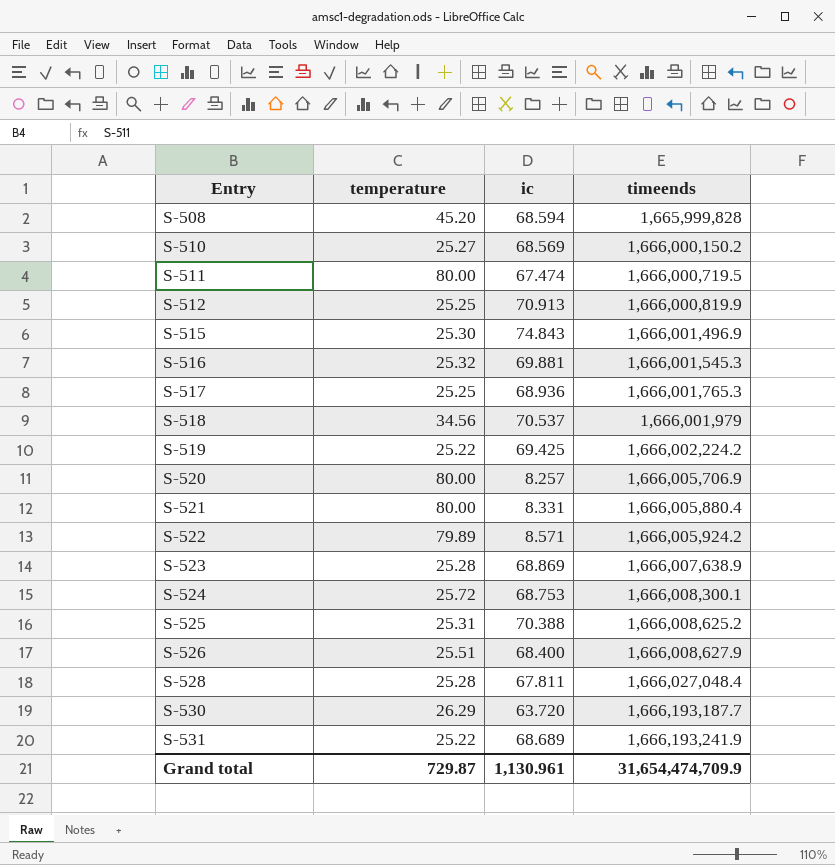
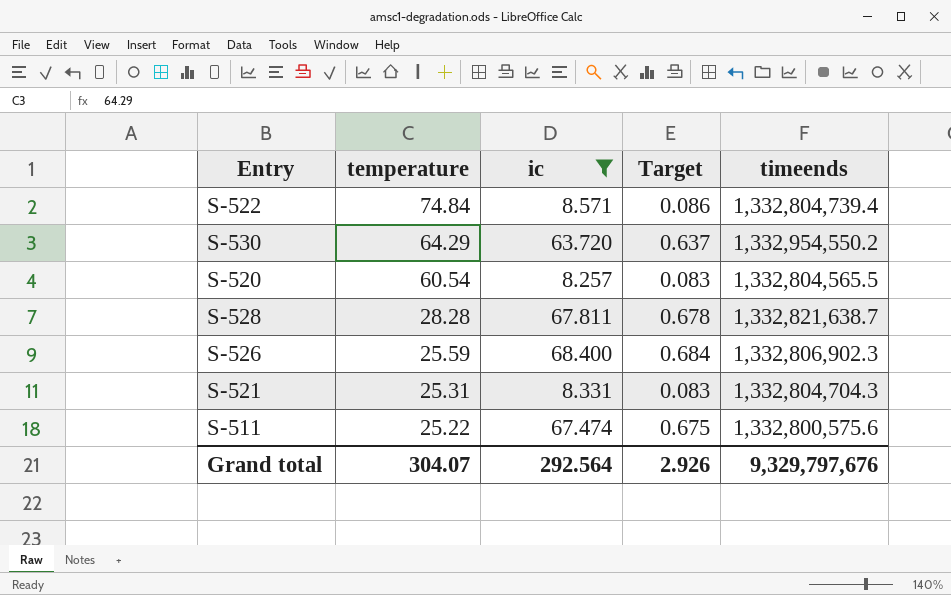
filter: none -> ic <= 68.400
row order: Entry ascending -> temperature descending
column Target | formula: none -> [ic] * 0.01
S-522 | temperature: 79.89 -> 74.84
S-522 | timeends: 1,666,005,924.2 -> 1,332,804,739.4
S-530 | temperature: 26.29 -> 64.29
S-530 | timeends: 1,666,193,187.7 -> 1,332,954,550.2
S-520 | temperature: 80.00 -> 60.54
S-520 | timeends: 1,666,005,706.9 -> 1,332,804,565.5
S-528 | temperature: 25.28 -> 28.28
S-528 | timeends: 1,666,027,048.4 -> 1,332,821,638.7
S-526 | temperature: 25.51 -> 25.59
S-526 | timeends: 1,666,008,627.9 -> 1,332,806,902.3
S-521 | temperature: 80.00 -> 25.31
S-521 | timeends: 1,666,005,880.4 -> 1,332,804,704.3
S-511 | temperature: 80.00 -> 25.22
S-511 | timeends: 1,666,000,719.5 -> 1,332,800,575.6
Grand total | temperature: 729.87 -> 304.07
Grand total | ic: 1,130.961 -> 292.564
Grand total | timeends: 31,654,474,709.9 -> 9,329,797,676

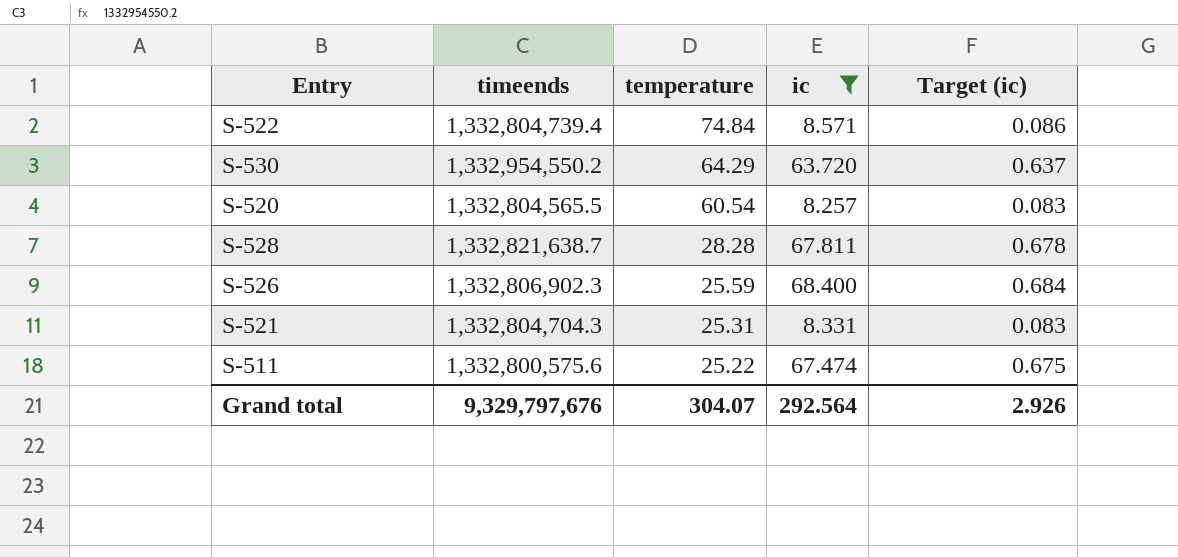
column timeends | position: 5 -> 2
column name: Target -> Target (ic)

